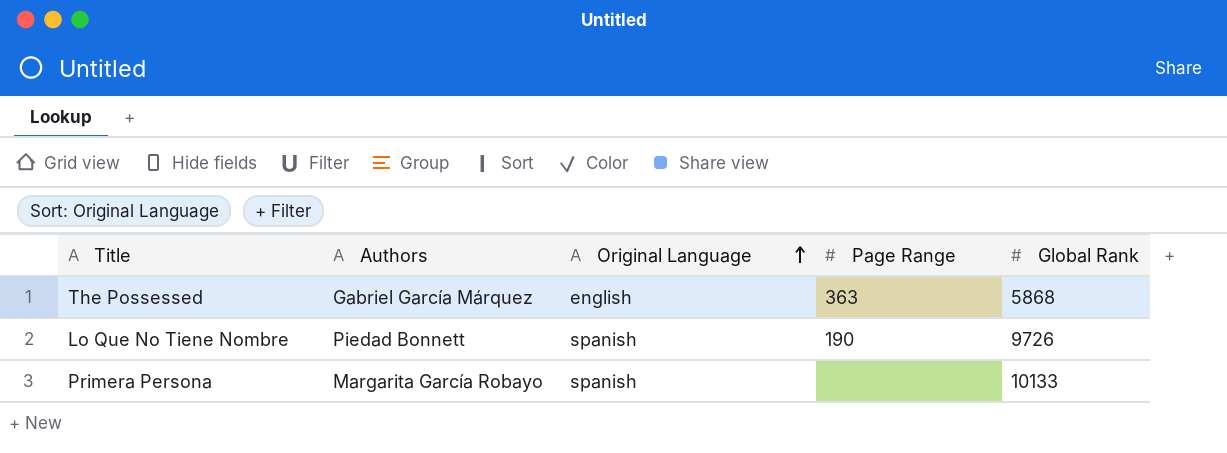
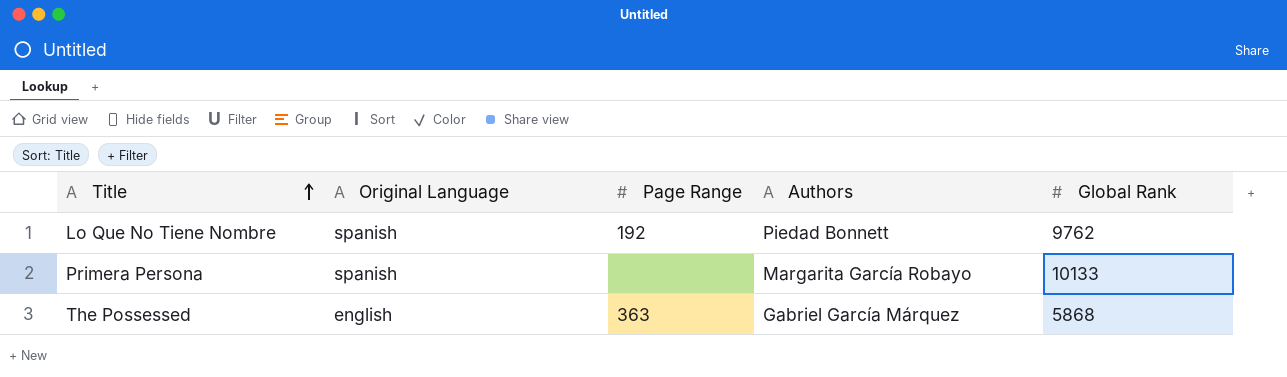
row order: Original Language ascending -> Title ascending
column Authors | position: 2 -> 4
Lo Que No Tiene Nombre | Page Range: 190 -> 192
Lo Que No Tiene Nombre | Global Rank: 9726 -> 9762

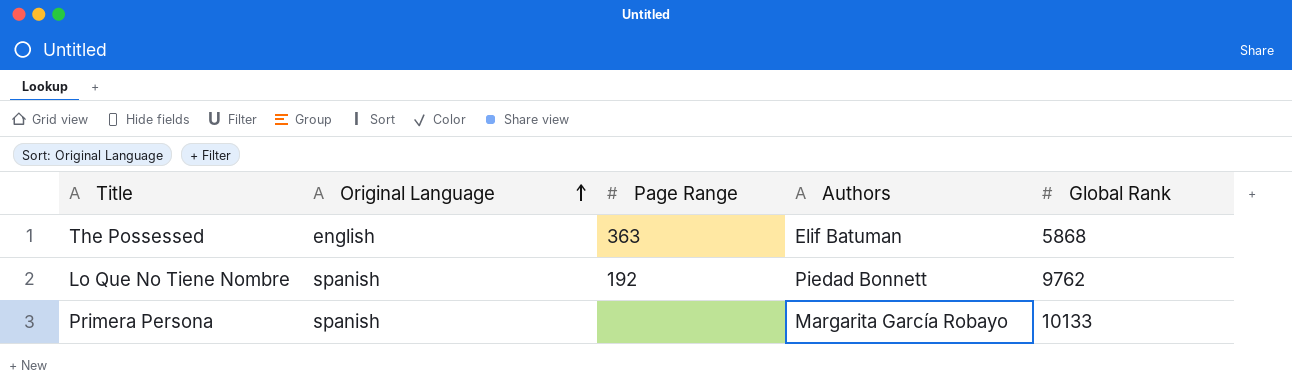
row order: Title ascending -> Original Language ascending
The Possessed | Authors: Gabriel García Márquez -> Elif Batuman

